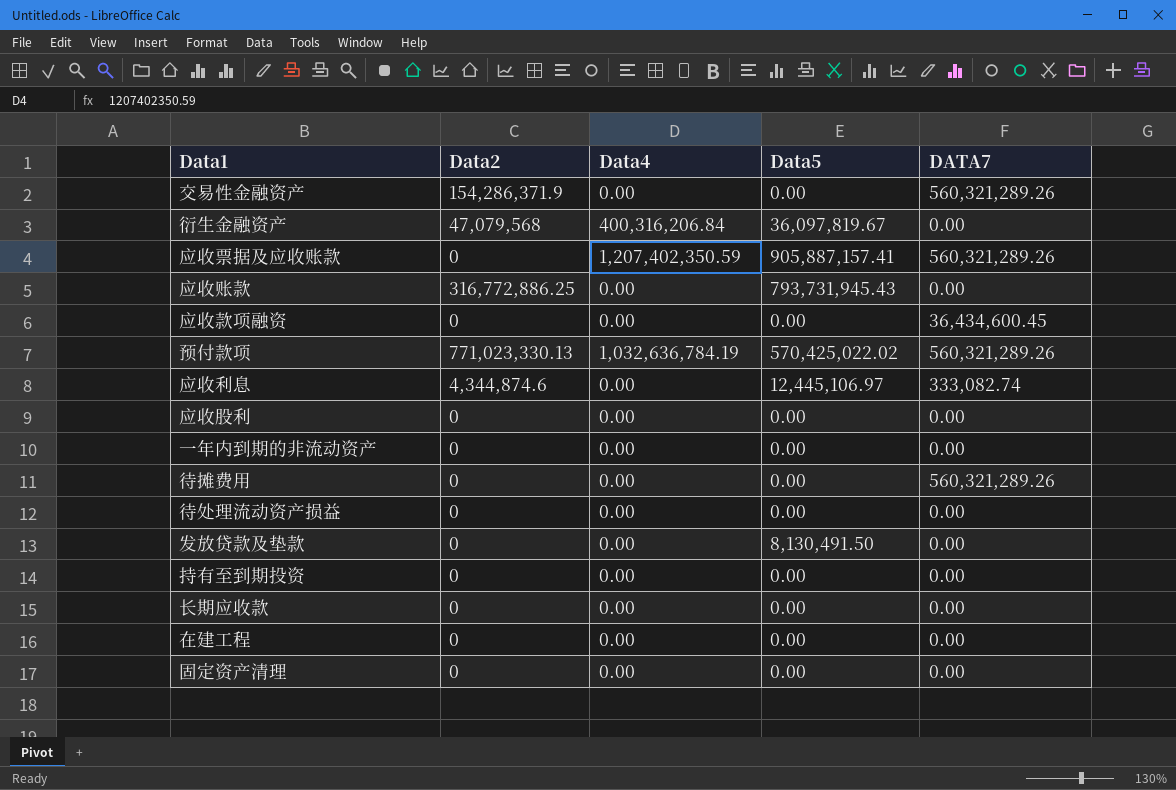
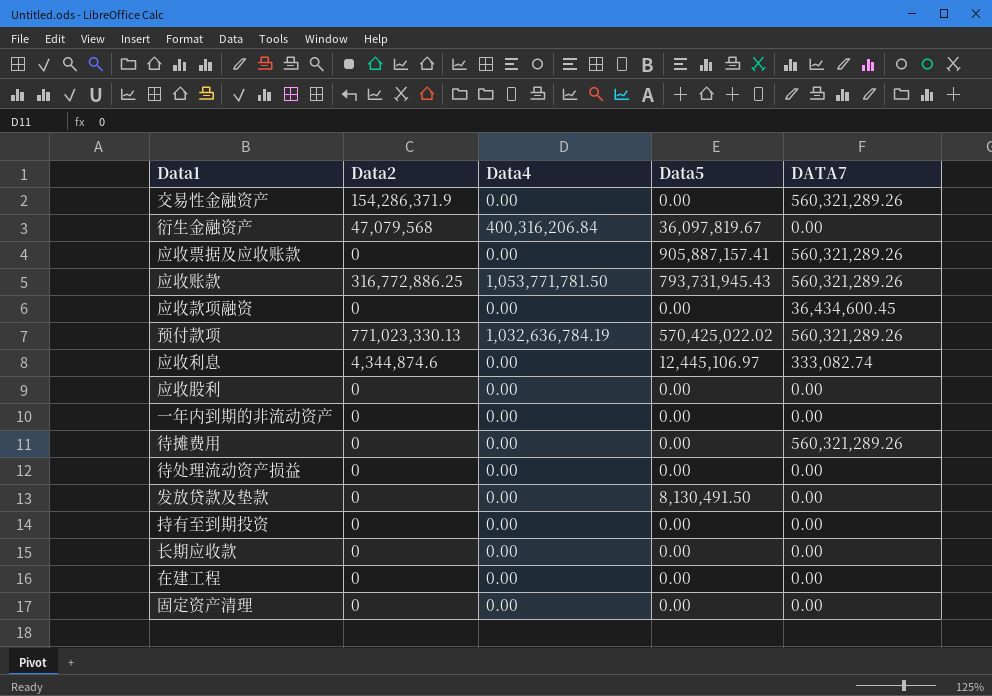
应收票据及应收账款 | Data4: 1,207,402,350.59 -> 0.00
应收账款 | Data4: 0.00 -> 1,053,771,781.50
应收账款 | DATA7: 0.00 -> 560,321,289.26

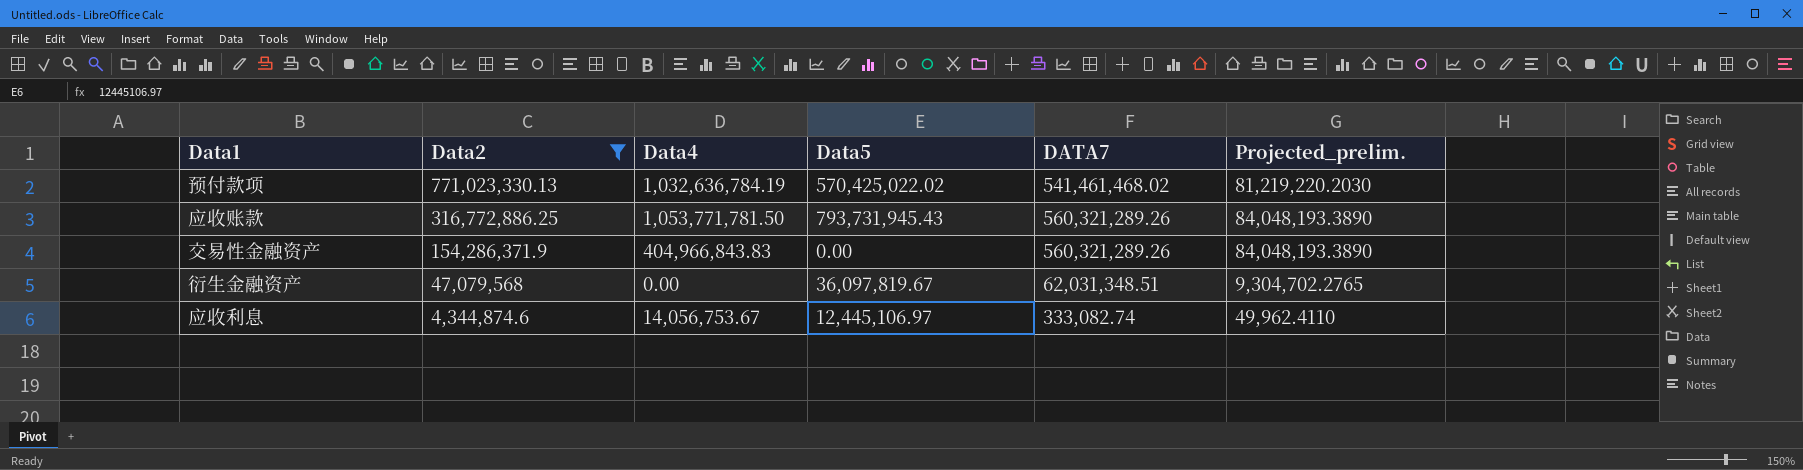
filter: none -> Data2 != 0
row order: none -> Data2 descending
column Projected_prelim. | formula: none -> [DATA7] * 0.15
预付款项 | DATA7: 560,321,289.26 -> 541,461,468.02
交易性金融资产 | Data4: 0.00 -> 404,966,843.83
衍生金融资产 | Data4: 400,316,206.84 -> 0.00
衍生金融资产 | DATA7: 0.00 -> 62,031,348.51
应收利息 | Data4: 0.00 -> 14,056,753.67

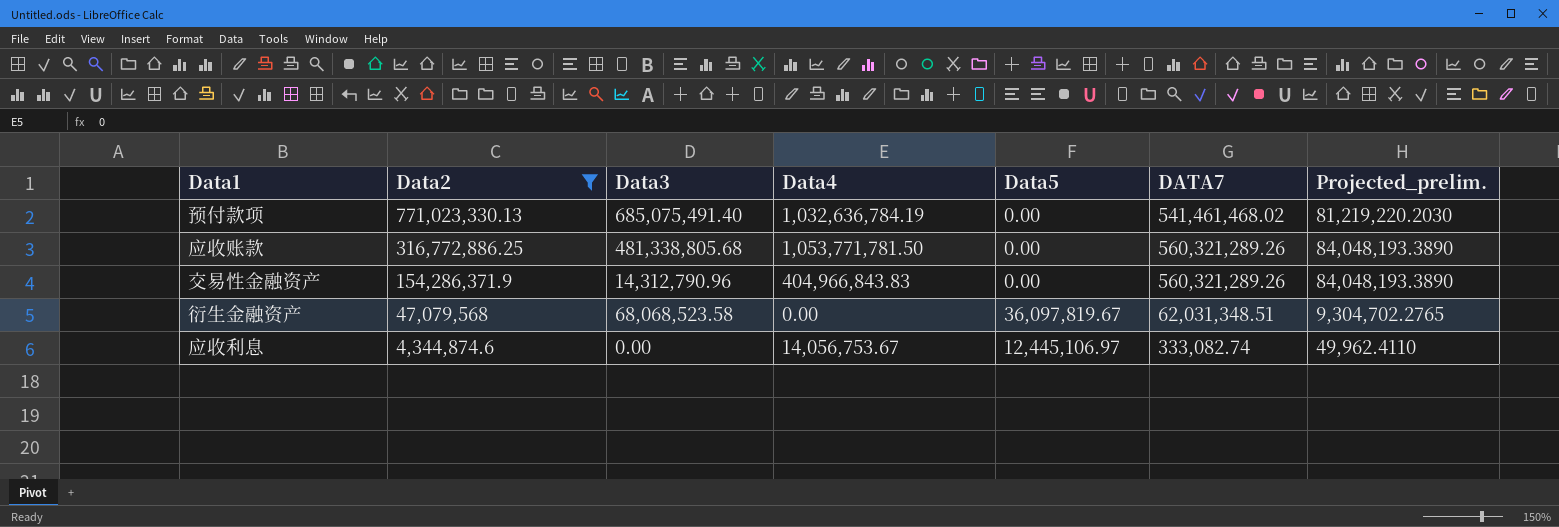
column Data3 | position: none -> 3
预付款项 | Data5: 570,425,022.02 -> 0.00
应收账款 | Data5: 793,731,945.43 -> 0.00

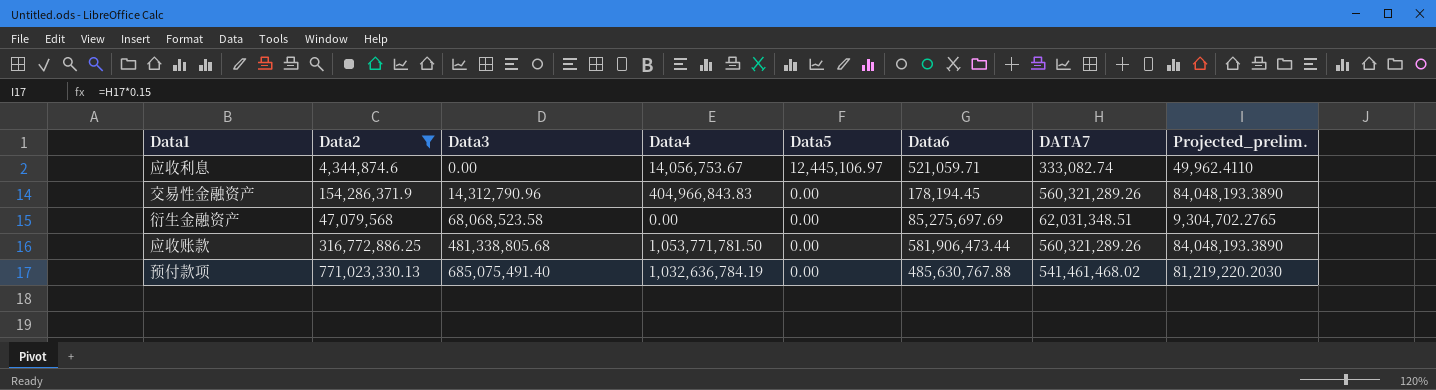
row order: Data2 descending -> Data3 ascending
column Data6 | position: none -> 6
衍生金融资产 | Data5: 36,097,819.67 -> 0.00

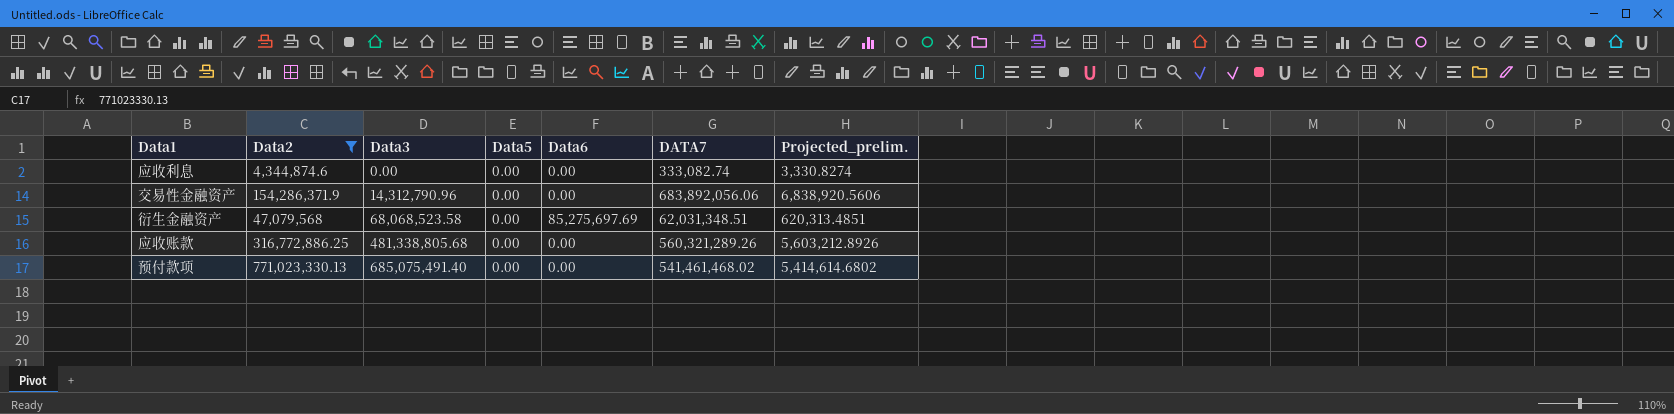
column Data4 | position: 4 -> none
column Projected_prelim. | formula: [DATA7] * 0.15 -> [DATA7] * 0.01
应收利息 | Data5: 12,445,106.97 -> 0.00
应收利息 | Data6: 521,059.71 -> 0.00
交易性金融资产 | Data6: 178,194.45 -> 0.00
交易性金融资产 | DATA7: 560,321,289.26 -> 683,892,056.06
应收账款 | Data6: 581,906,473.44 -> 0.00
预付款项 | Data6: 485,630,767.88 -> 0.00

